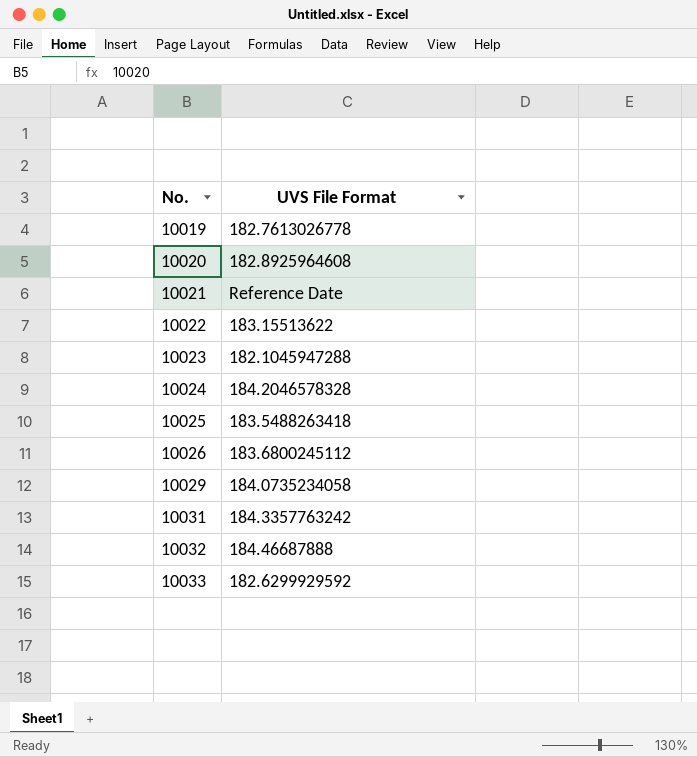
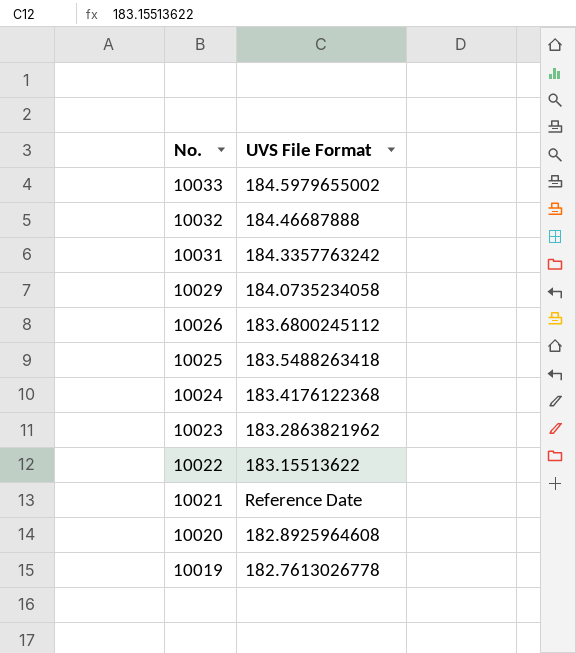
row order: No. ascending -> No. descending
10033 | UVS File Format: 182.6299929592 -> 184.5979655002
10024 | UVS File Format: 184.2046578328 -> 183.4176122368
10023 | UVS File Format: 182.1045947288 -> 183.2863821962

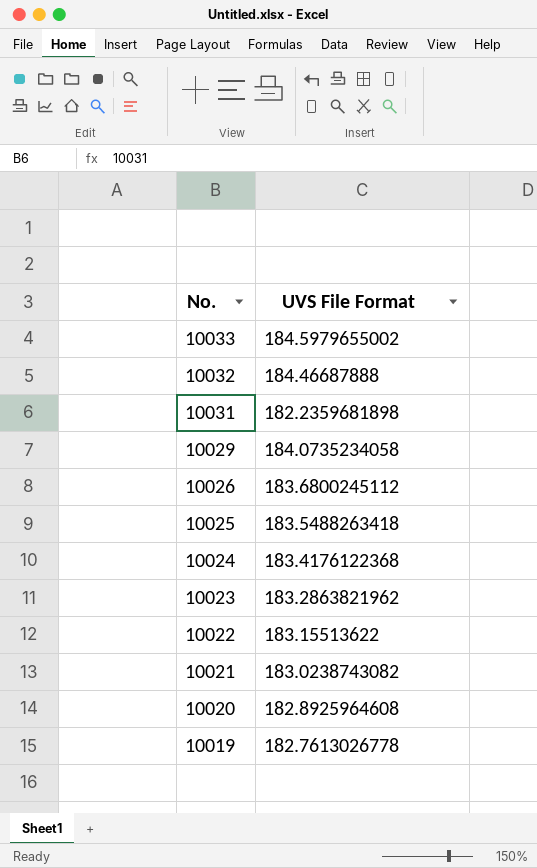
10031 | UVS File Format: 184.3357763242 -> 182.2359681898
10021 | UVS File Format: Reference Date -> 183.0238743082

